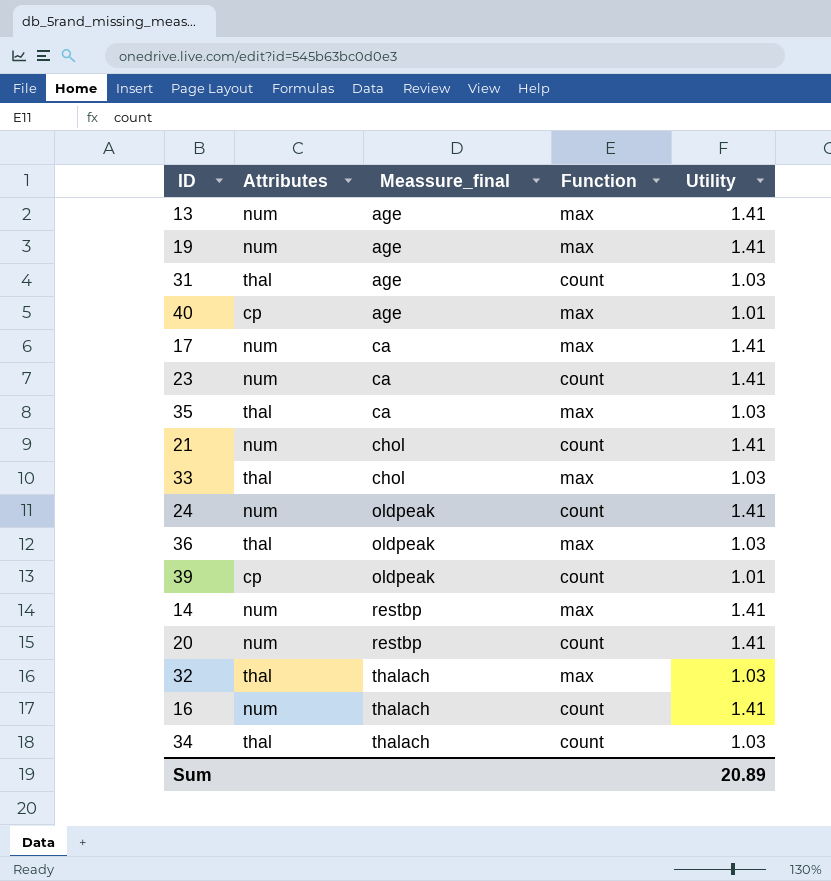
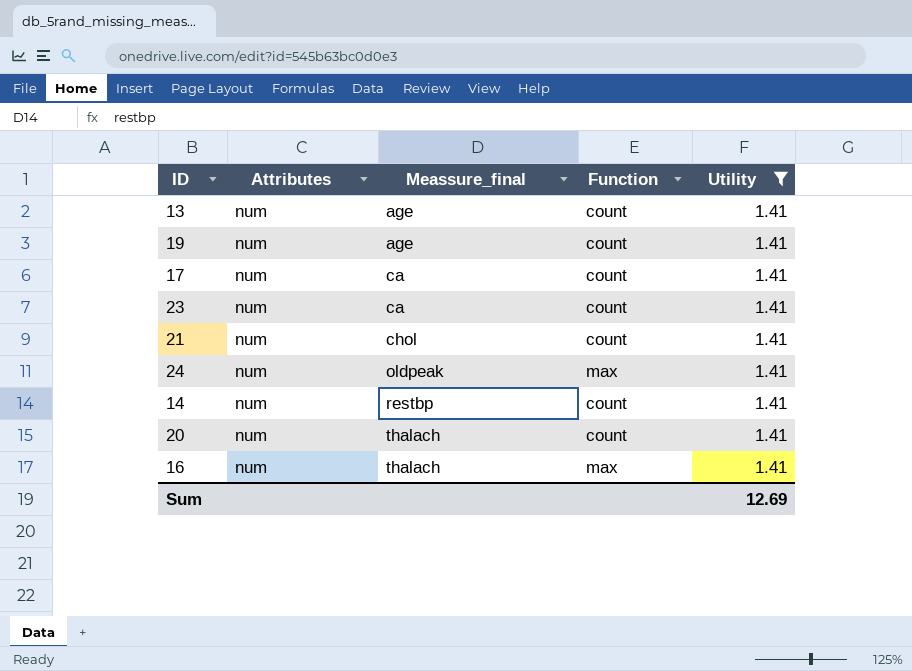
filter: none -> Utility = 1.41
13 | Function: max -> count
19 | Function: max -> count
17 | Function: max -> count
24 | Function: count -> max
14 | Function: max -> count
20 | Meassure_final: restbp -> thalach
16 | Function: count -> max
Sum | Utility: 20.89 -> 12.69

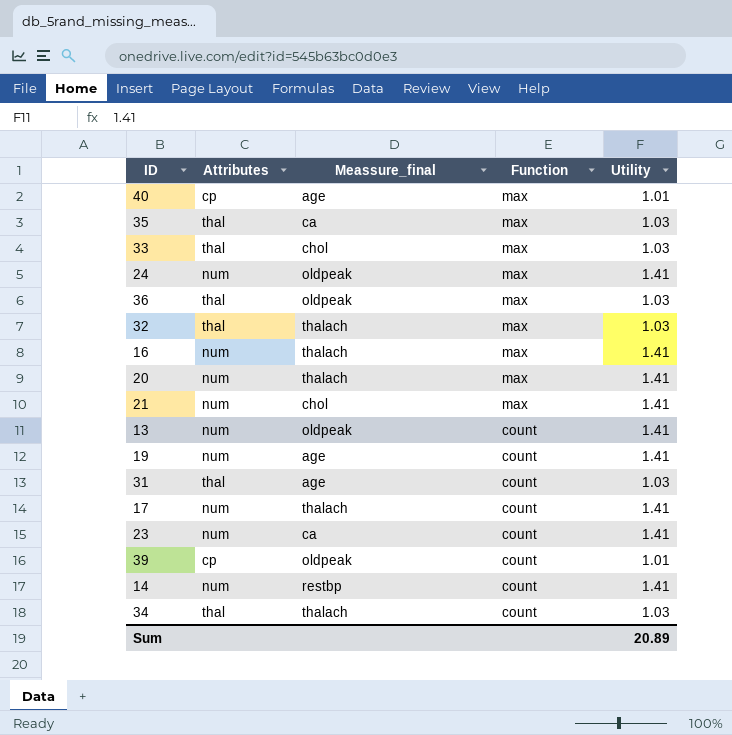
filter: Utility = 1.41 -> none
row order: Meassure_final ascending -> Function descending
20 | Function: count -> max
21 | Function: count -> max
13 | Meassure_final: age -> oldpeak
17 | Meassure_final: ca -> thalach
Sum | Utility: 12.69 -> 20.89

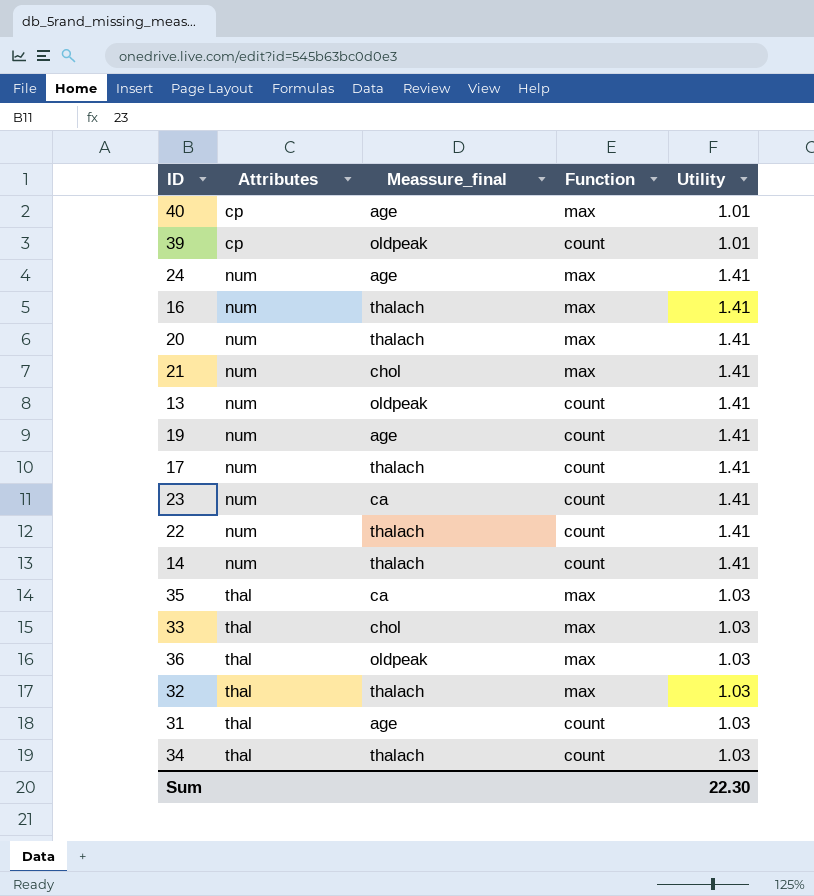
row order: Function descending -> Attributes ascending
24 | Meassure_final: oldpeak -> age
row 22: none -> num | thalach | count | 1.41
14 | Meassure_final: restbp -> thalach
Sum | Utility: 20.89 -> 22.30

